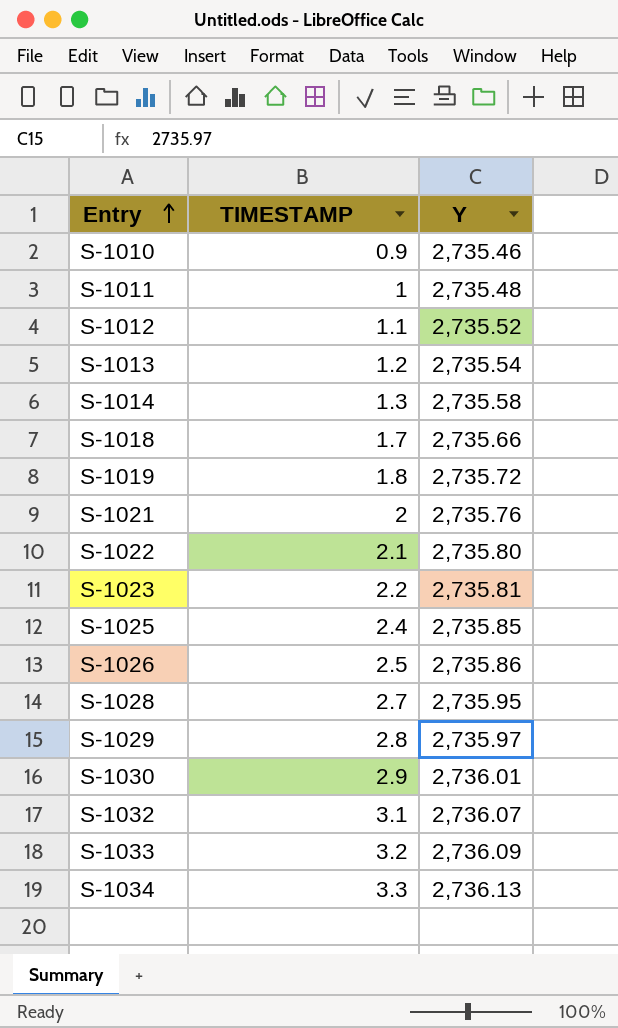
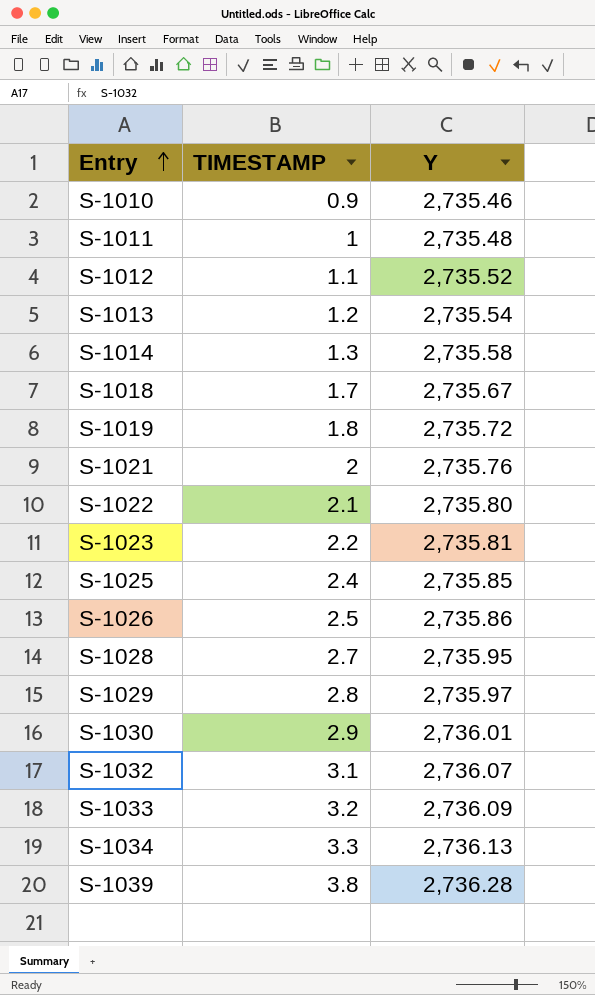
S-1018 | Y: 2,735.66 -> 2,735.67
row S-1039: none -> 3.8 | 2,736.28

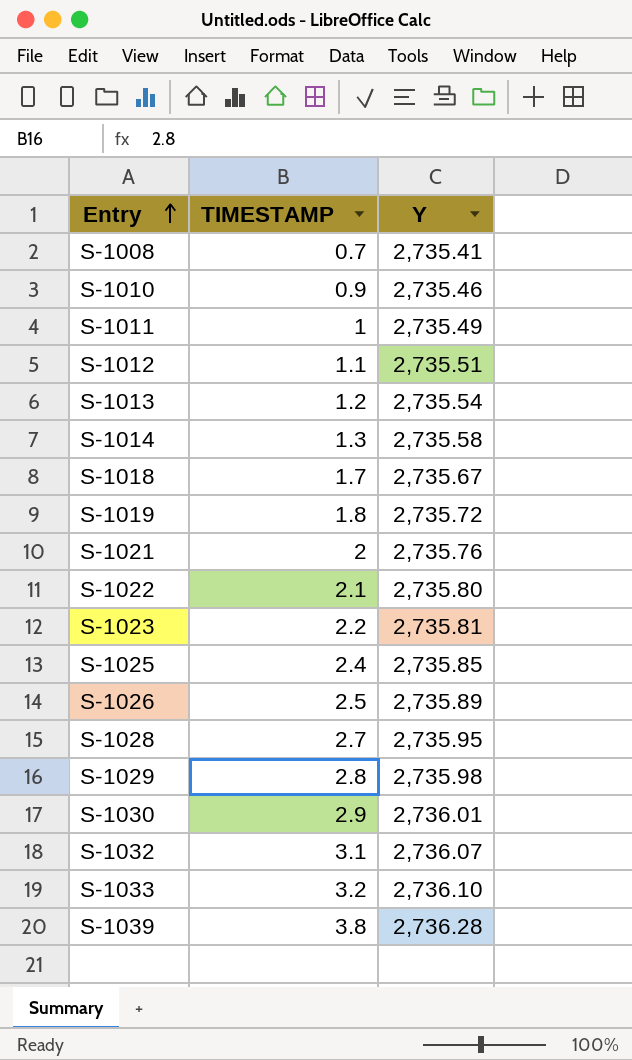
row S-1034: 3.3 | 2,736.13 -> none
row S-1008: none -> 0.7 | 2,735.41
S-1011 | Y: 2,735.48 -> 2,735.49
S-1012 | Y: 2,735.52 -> 2,735.51
S-1026 | Y: 2,735.86 -> 2,735.89
S-1029 | Y: 2,735.97 -> 2,735.98
S-1033 | Y: 2,736.09 -> 2,736.10

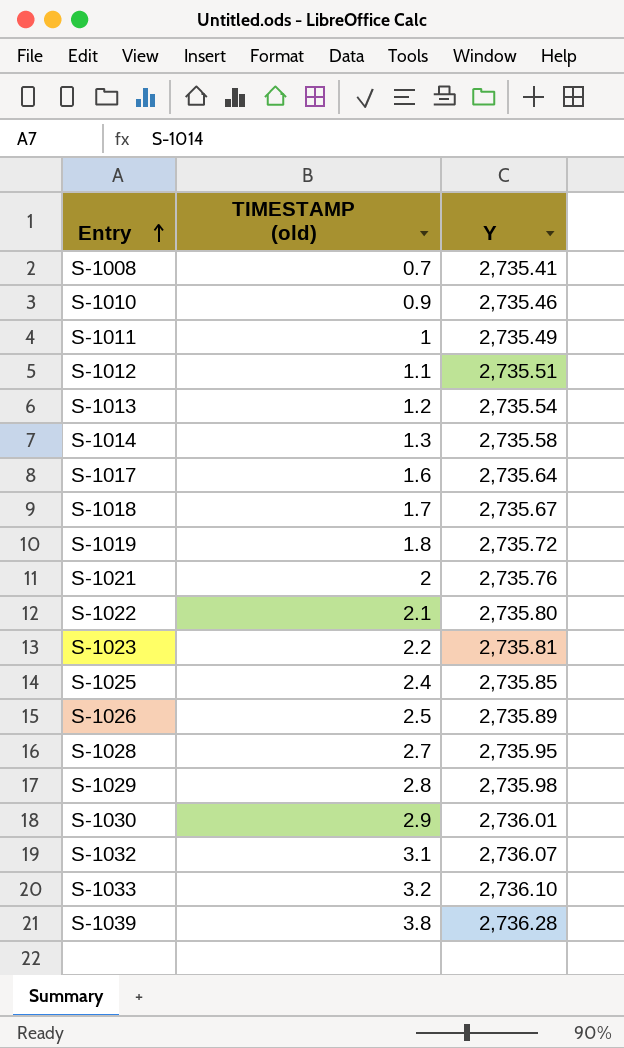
column name: TIMESTAMP -> TIMESTAMP (old)
row S-1017: none -> 1.6 | 2,735.64

